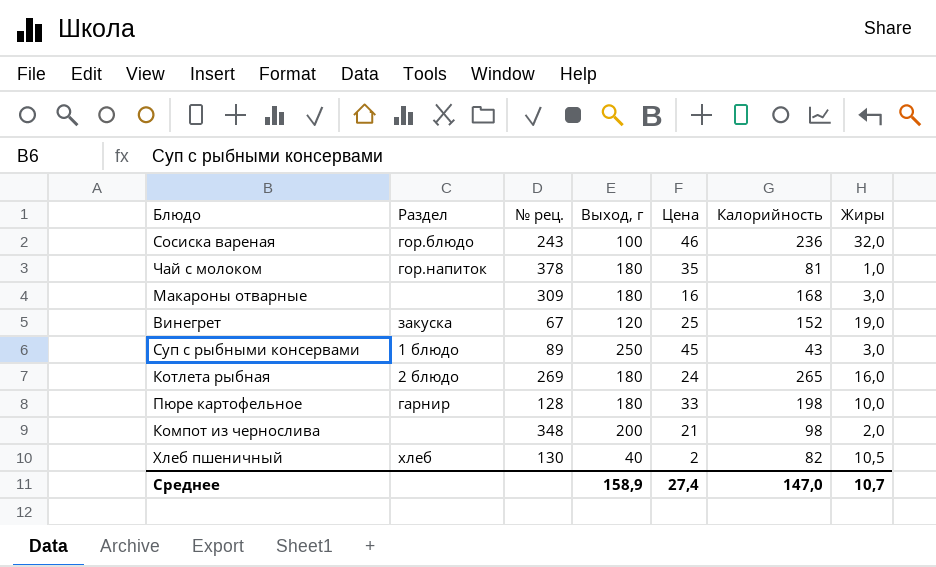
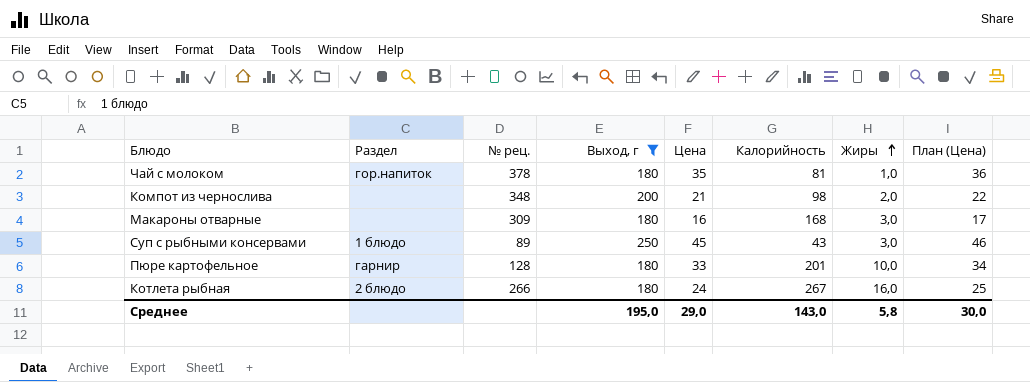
filter: none -> Выход, г >= 180
row order: none -> Жиры ascending
column План (Цена) | formula: none -> [Цена] + 1
Пюре картофельное | Калорийность: 198 -> 201
Котлета рыбная | № рец.: 269 -> 266
Котлета рыбная | Калорийность: 265 -> 267
Среднее | Выход, г: 158,9 -> 195,0
Среднее | Цена: 27,4 -> 29,0
Среднее | Калорийность: 147,0 -> 143,0
Среднее | Жиры: 10,7 -> 5,8

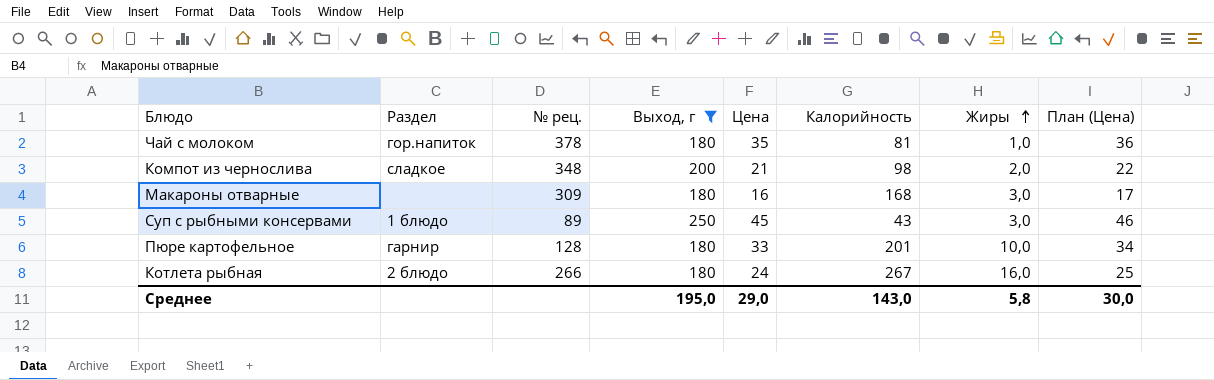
Компот из чернослива | Раздел: none -> сладкое

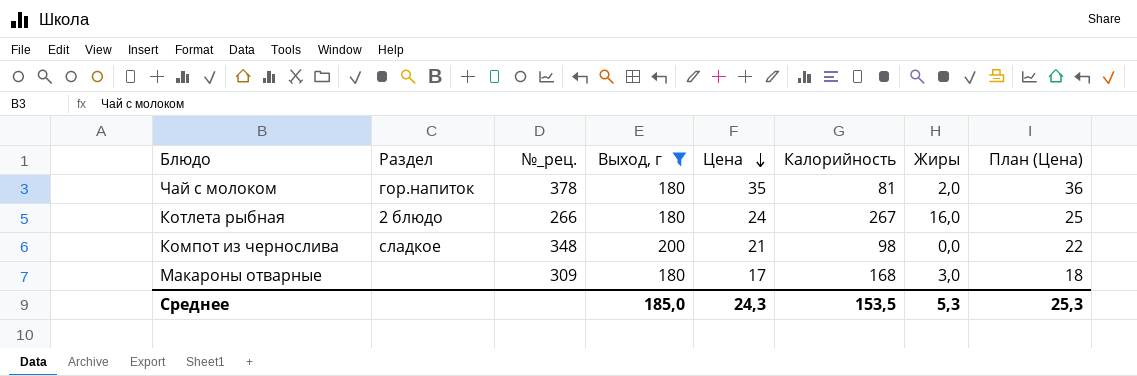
row order: Жиры ascending -> Цена descending
column name: № рец. -> №_рец.
row Суп с рыбными консервами: 1 блюдо | 89 | 250 | 45 | 43 | 3,0 | 46 -> none
row Пюре картофельное: гарнир | 128 | 180 | 33 | 201 | 10,0 | 34 -> none
Чай с молоком | Жиры: 1,0 -> 2,0
Компот из чернослива | Жиры: 2,0 -> 0,0
Макароны отварные | Цена: 16 -> 17
Макароны отварные | План (Цена): 17 -> 18
Среднее | Выход, г: 195,0 -> 185,0
Среднее | Цена: 29,0 -> 24,3
Среднее | Калорийность: 143,0 -> 153,5
Среднее | Жиры: 5,8 -> 5,3
Среднее | План (Цена): 30,0 -> 25,3

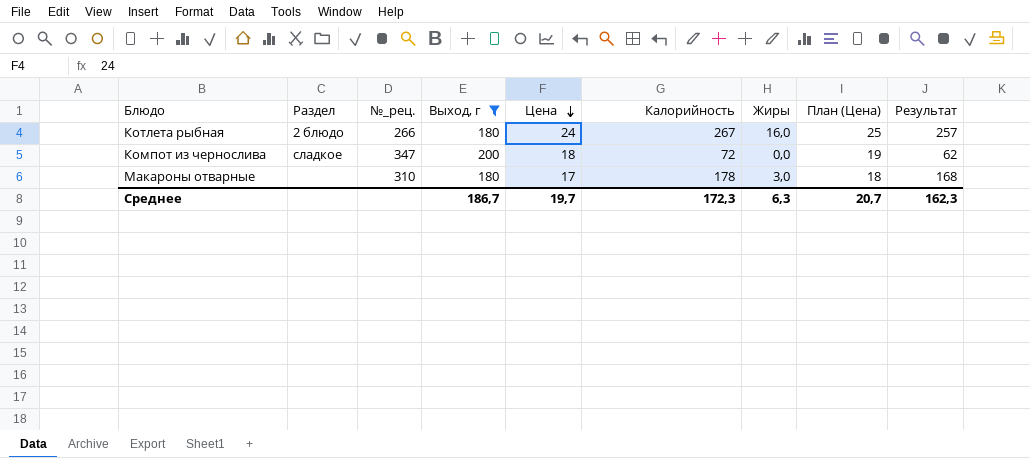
column Результат | formula: none -> [Калорийность] - 10
row Чай с молоком: гор.напиток | 378 | 180 | 35 | 81 | 2,0 | 36 -> none
Компот из чернослива | №_рец.: 348 -> 347
Компот из чернослива | Цена: 21 -> 18
Компот из чернослива | Калорийность: 98 -> 72
Компот из чернослива | План (Цена): 22 -> 19
Макароны отварные | №_рец.: 309 -> 310
Макароны отварные | Калорийность: 168 -> 178
Среднее | Выход, г: 185,0 -> 186,7
Среднее | Цена: 24,3 -> 19,7
Среднее | Калорийность: 153,5 -> 172,3
Среднее | Жиры: 5,3 -> 6,3
Среднее | План (Цена): 25,3 -> 20,7

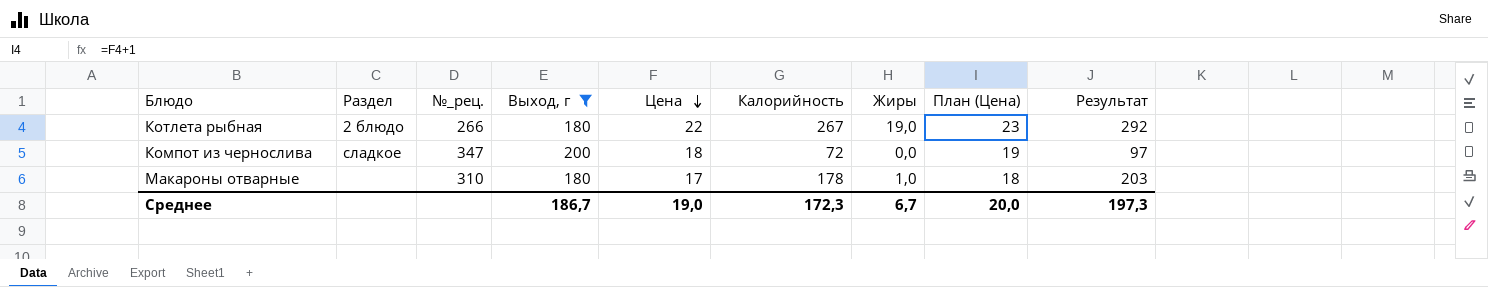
column Результат | formula: [Калорийность] - 10 -> [Калорийность] + 25
Котлета рыбная | Цена: 24 -> 22
Котлета рыбная | Жиры: 16,0 -> 19,0
Котлета рыбная | План (Цена): 25 -> 23
Макароны отварные | Жиры: 3,0 -> 1,0
Среднее | Цена: 19,7 -> 19,0
Среднее | Жиры: 6,3 -> 6,7
Среднее | План (Цена): 20,7 -> 20,0
Среднее | Результат: 162,3 -> 197,3

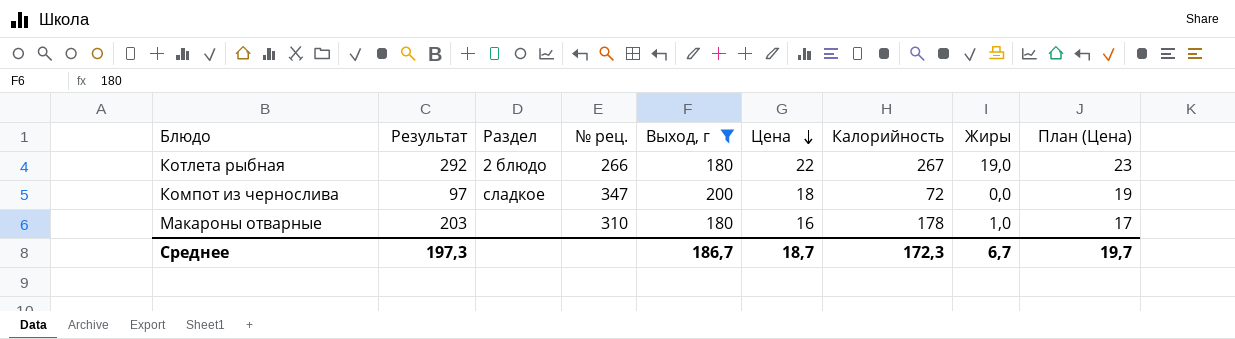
column Результат | position: 9 -> 2
column name: №_рец. -> № рец.
Макароны отварные | Цена: 17 -> 16
Макароны отварные | План (Цена): 18 -> 17
Среднее | Цена: 19,0 -> 18,7
Среднее | План (Цена): 20,0 -> 19,7

